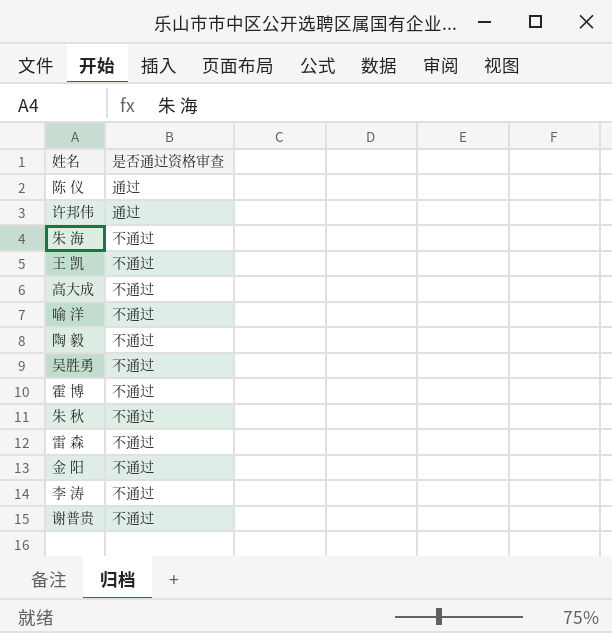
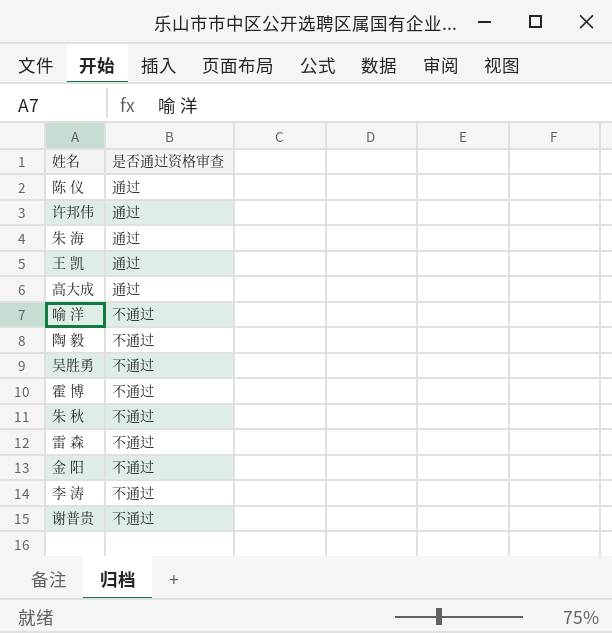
朱 海 | 是否通过资格审查: 不通过 -> 通过
王 凯 | 是否通过资格审查: 不通过 -> 通过
高大成 | 是否通过资格审查: 不通过 -> 通过

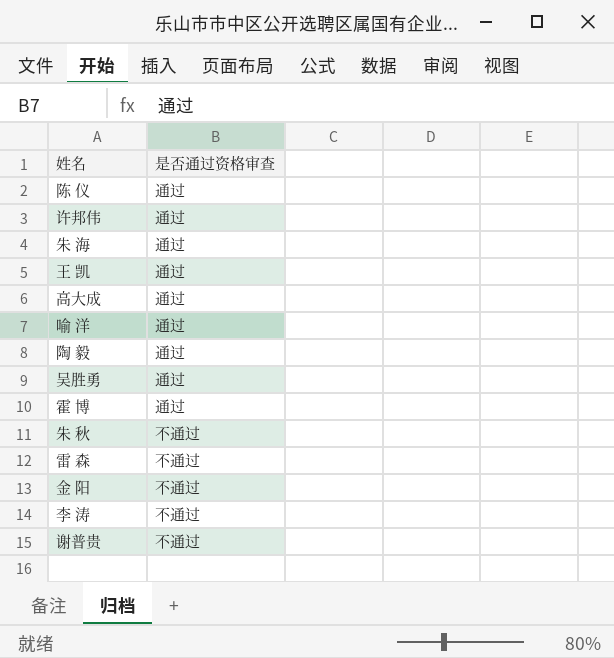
喻 洋 | 是否通过资格审查: 不通过 -> 通过
陶 毅 | 是否通过资格审查: 不通过 -> 通过
吴胜勇 | 是否通过资格审查: 不通过 -> 通过
霍 博 | 是否通过资格审查: 不通过 -> 通过

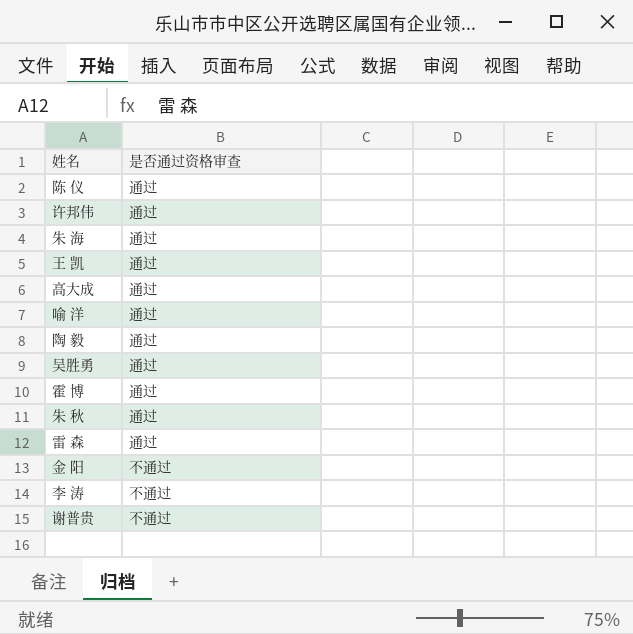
朱 秋 | 是否通过资格审查: 不通过 -> 通过
雷 森 | 是否通过资格审查: 不通过 -> 通过

